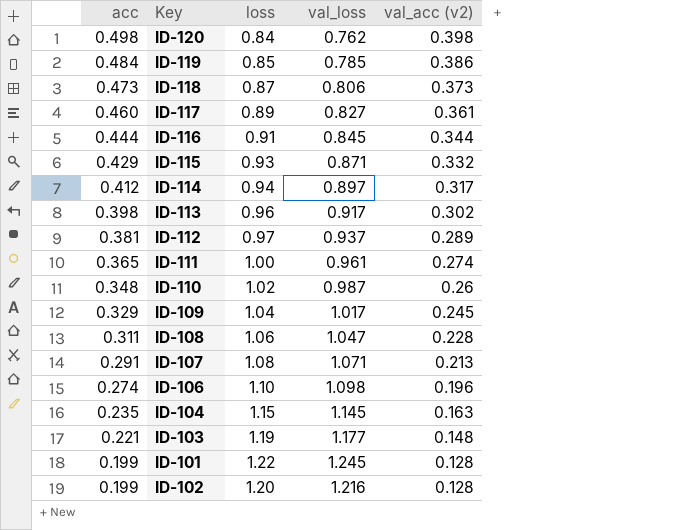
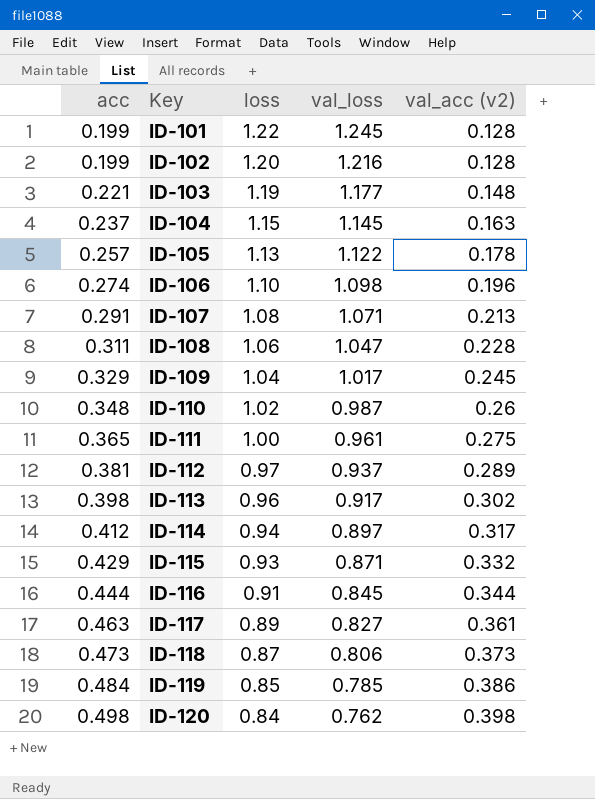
row order: acc descending -> acc ascending
ID-104 | acc: 0.235 -> 0.237
row ID-105: none -> 0.257 | 1.13 | 1.122 | 0.178
ID-111 | val_acc (v2): 0.274 -> 0.275
ID-117 | acc: 0.460 -> 0.463

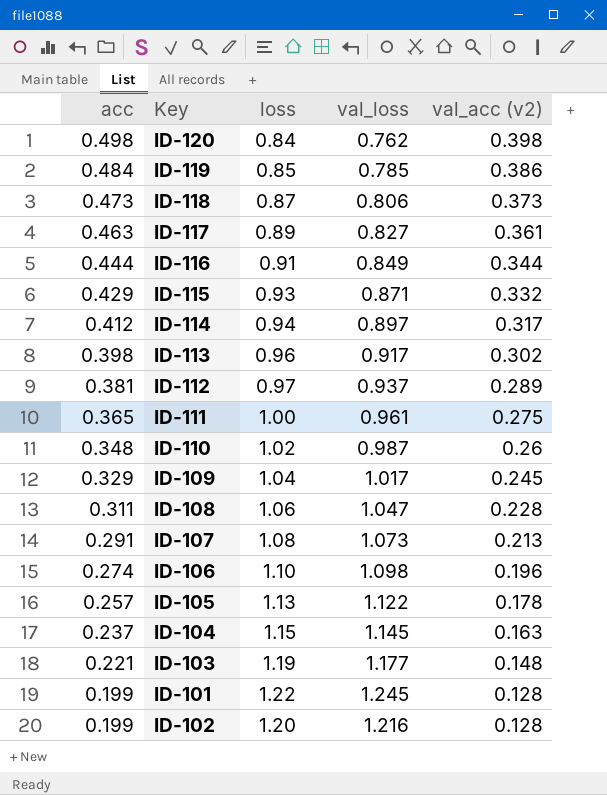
row order: acc ascending -> acc descending
ID-116 | val_loss: 0.845 -> 0.849
ID-107 | val_loss: 1.071 -> 1.073

